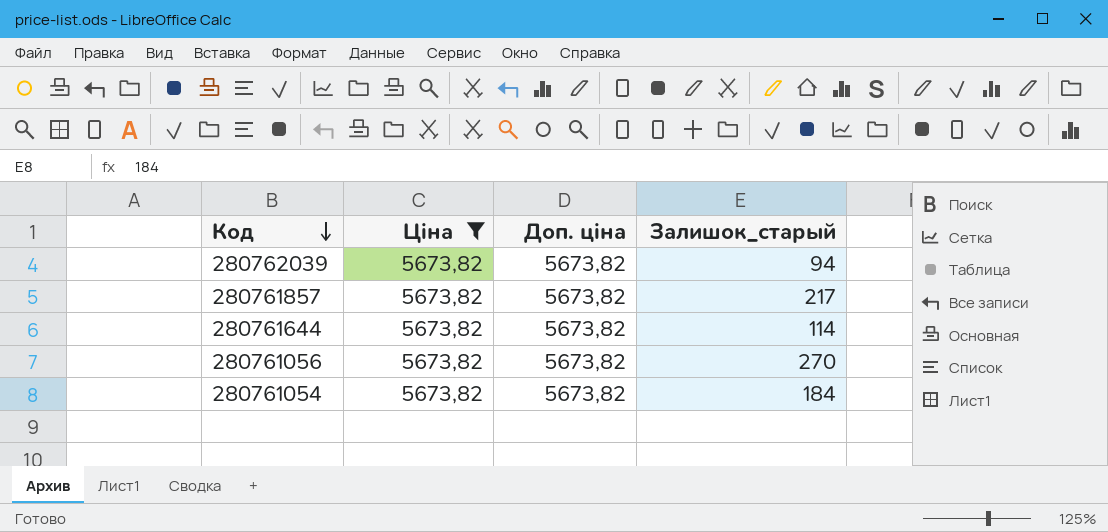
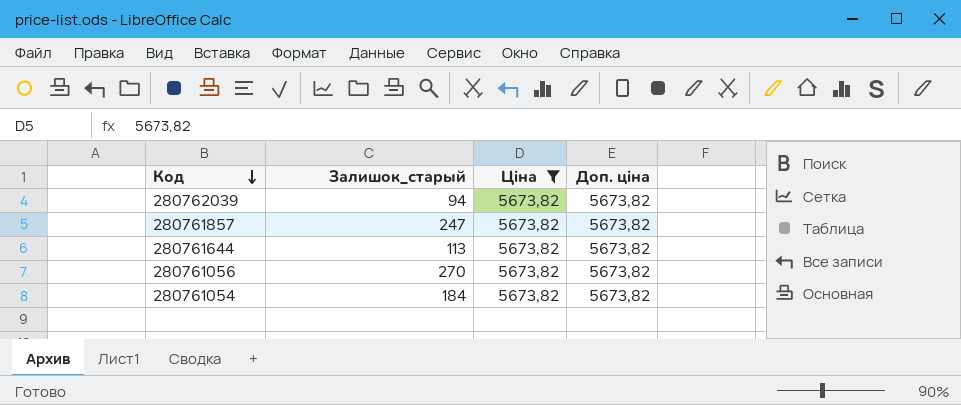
column Залишок_старый | position: 4 -> 2
280761857 | Залишок_старый: 217 -> 247
280761644 | Залишок_старый: 114 -> 113

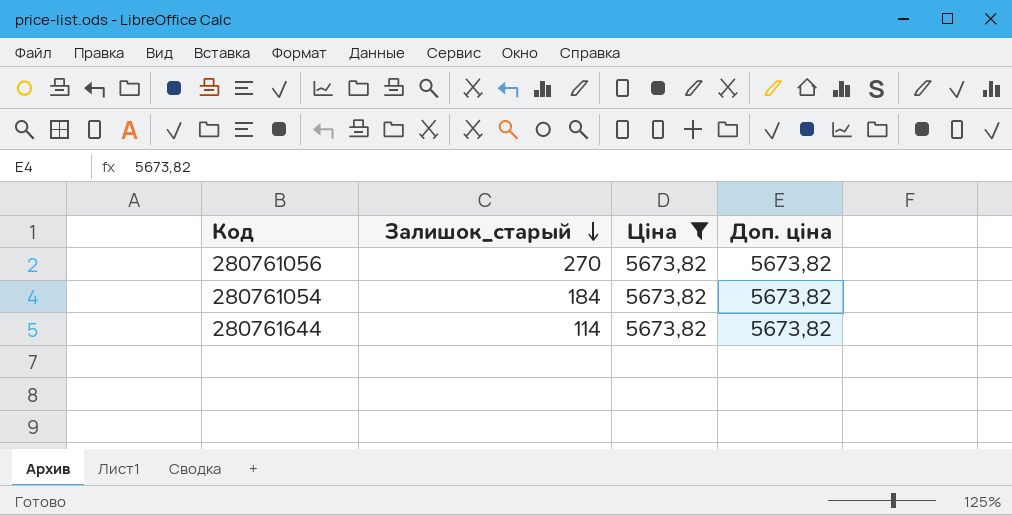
row order: Код descending -> Залишок_старый descending
row 280762039: 94 | 5673,82 | 5673,82 -> none
row 280761857: 247 | 5673,82 | 5673,82 -> none
280761644 | Залишок_старый: 113 -> 114

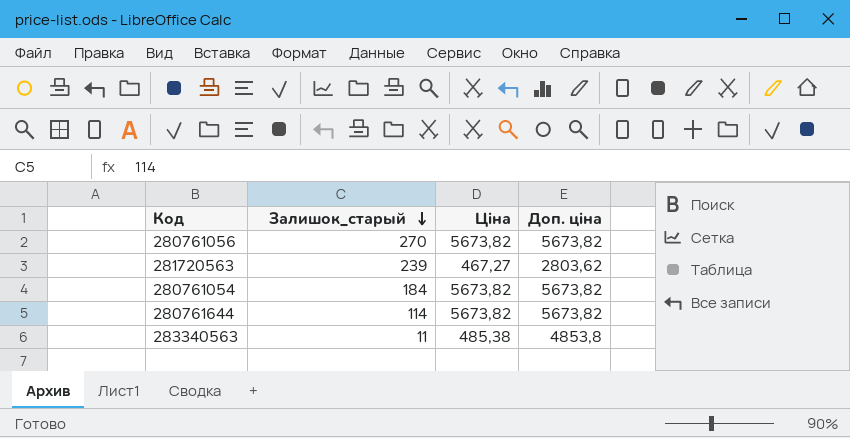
filter: Ціна = 5673,82 -> none

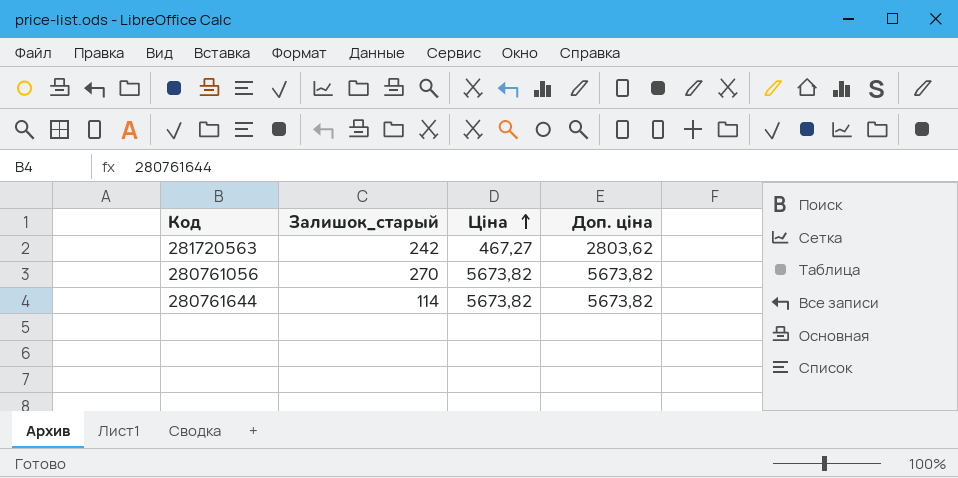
row order: Залишок_старый descending -> Ціна ascending
row 280761054: 184 | 5673,82 | 5673,82 -> none
row 283340563: 11 | 485,38 | 4853,8 -> none
281720563 | Залишок_старый: 239 -> 242

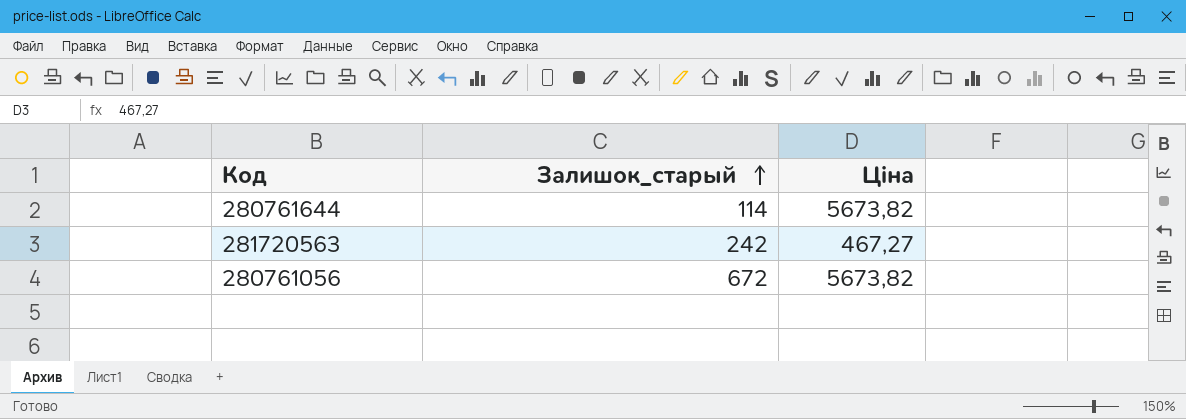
row order: Ціна ascending -> Залишок_старый ascending
column Доп. ціна | position: 4 -> none
280761056 | Залишок_старый: 270 -> 672

